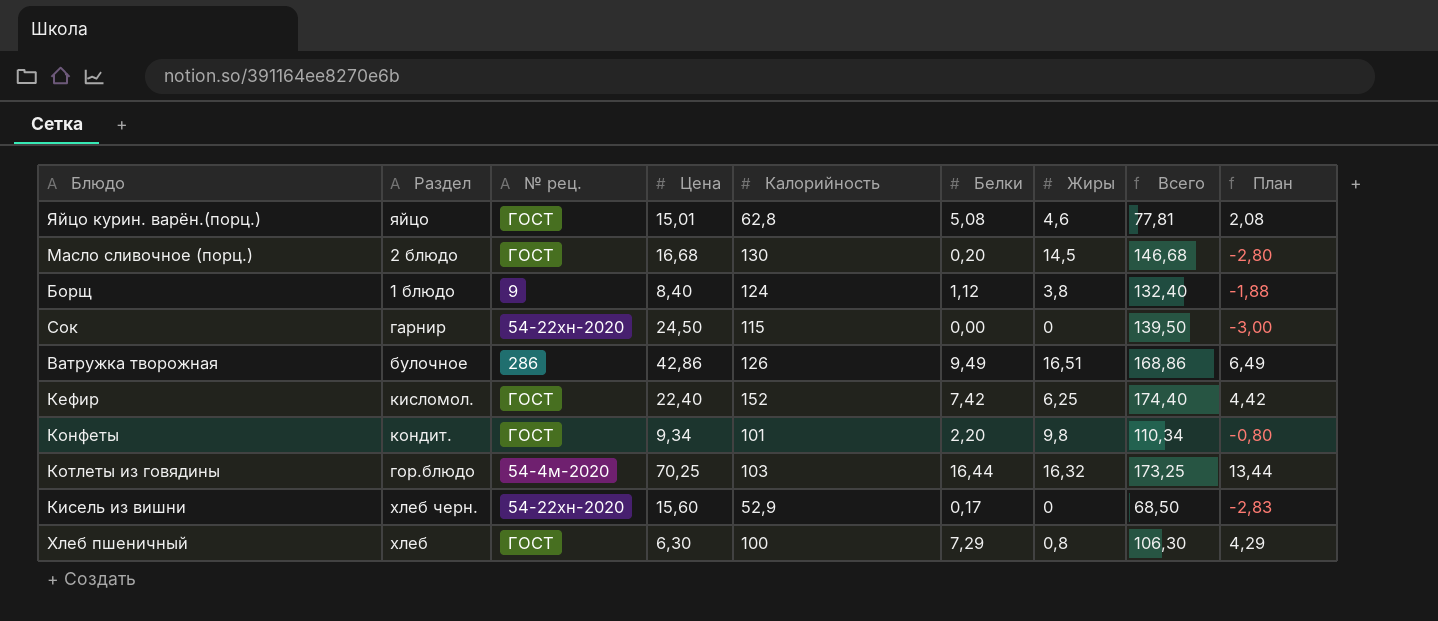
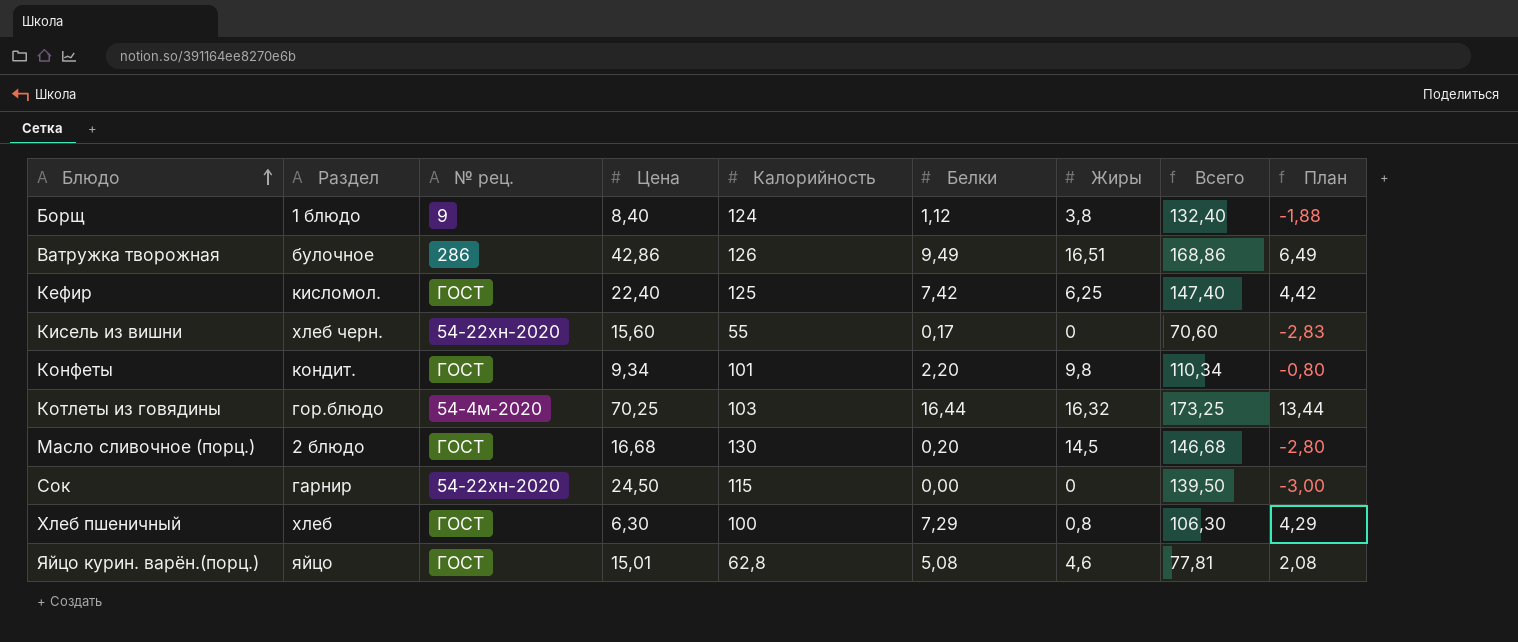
row order: none -> Блюдо ascending
Кефир | Калорийность: 152 -> 125
Кефир | Всего: 174,40 -> 147,40
Кисель из вишни | Калорийность: 52,9 -> 55
Кисель из вишни | Всего: 68,50 -> 70,60

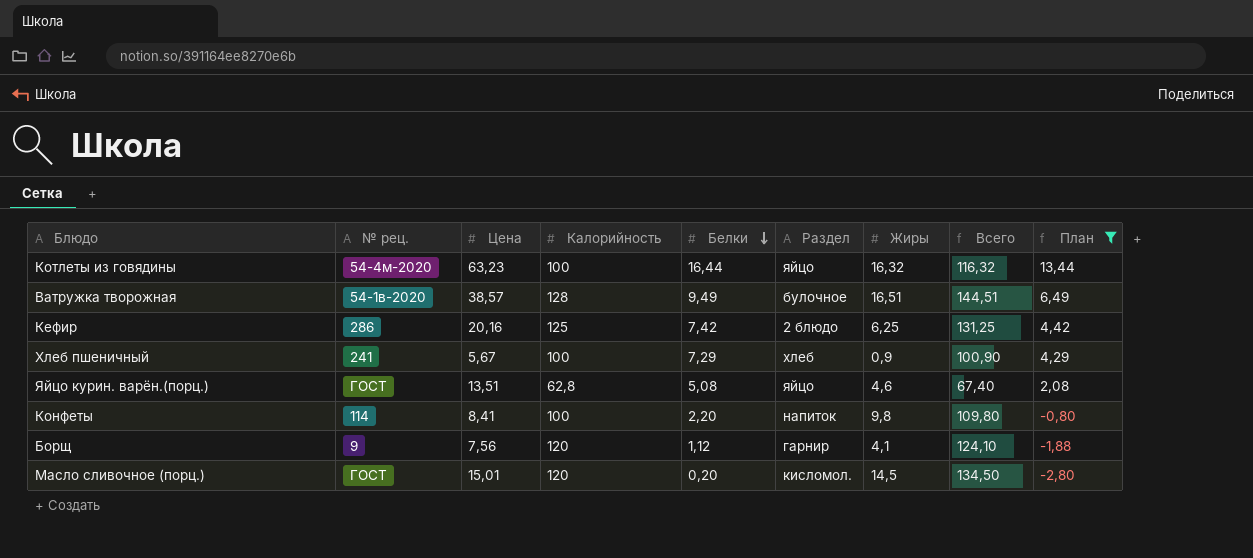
filter: none -> План >= -2,80
row order: Блюдо ascending -> Белки descending
column Раздел | position: 2 -> 6
column Всего | formula: [Цена] + [Калорийность] -> [Калорийность] + [Жиры]
Котлеты из говядины | Цена: 70,25 -> 63,23
Котлеты из говядины | Калорийность: 103 -> 100
Котлеты из говядины | Раздел: гор.блюдо -> яйцо
Ватружка творожная | № рец.: 286 -> 54-1в-2020
Ватружка творожная | Цена: 42,86 -> 38,57
Ватружка творожная | Калорийность: 126 -> 128
Кефир | № рец.: ГОСТ -> 286
Кефир | Цена: 22,40 -> 20,16
Кефир | Раздел: кисломол. -> 2 блюдо
Хлеб пшеничный | № рец.: ГОСТ -> 241
Хлеб пшеничный | Цена: 6,30 -> 5,67
Хлеб пшеничный | Жиры: 0,8 -> 0,9
Яйцо курин. варён.(порц.) | Цена: 15,01 -> 13,51
Конфеты | № рец.: ГОСТ -> 114
Конфеты | Цена: 9,34 -> 8,41
Конфеты | Калорийность: 101 -> 100
Конфеты | Раздел: кондит. -> напиток
Борщ | Цена: 8,40 -> 7,56
Борщ | Калорийность: 124 -> 120
Борщ | Раздел: 1 блюдо -> гарнир
Борщ | Жиры: 3,8 -> 4,1
Масло сливочное (порц.) | Цена: 16,68 -> 15,01
Масло сливочное (порц.) | Калорийность: 130 -> 120
Масло сливочное (порц.) | Раздел: 2 блюдо -> кисломол.

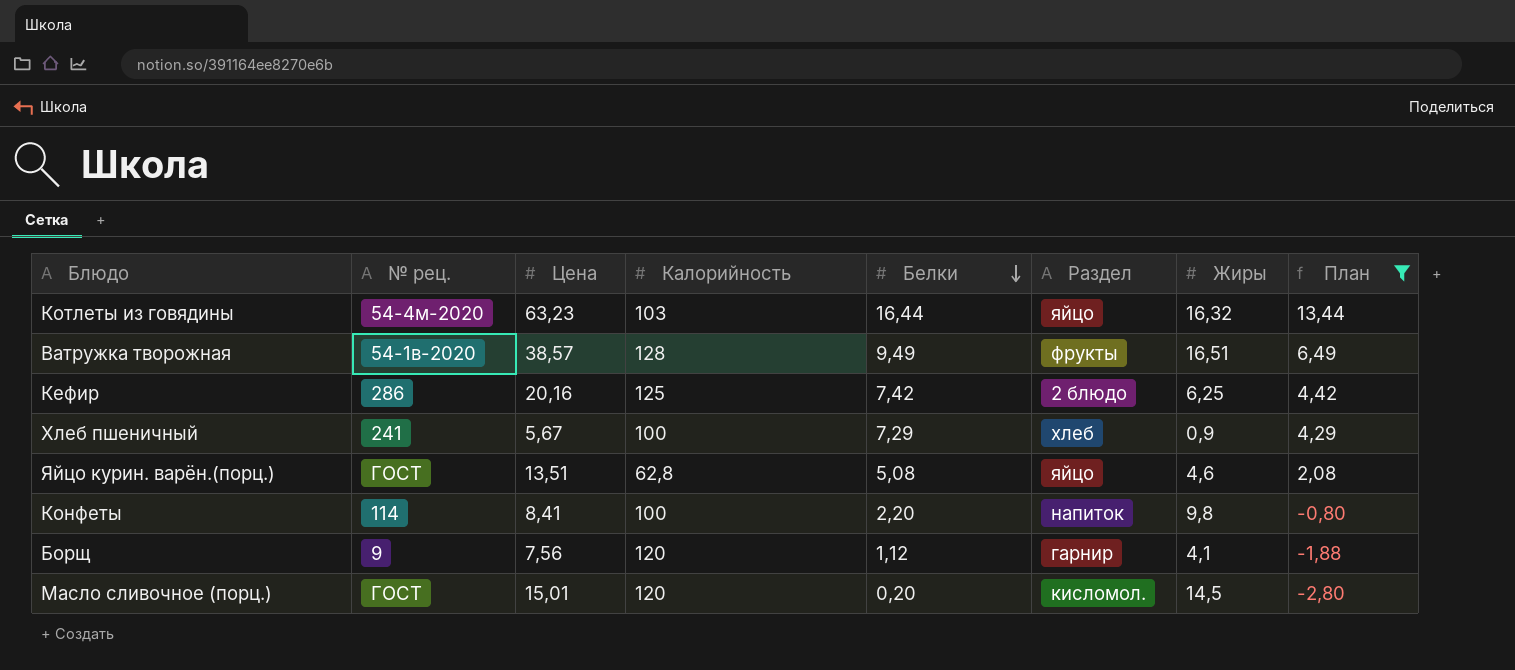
column Всего | formula: [Калорийность] + [Жиры] -> none
Котлеты из говядины | Калорийность: 100 -> 103
Ватружка творожная | Раздел: булочное -> фрукты

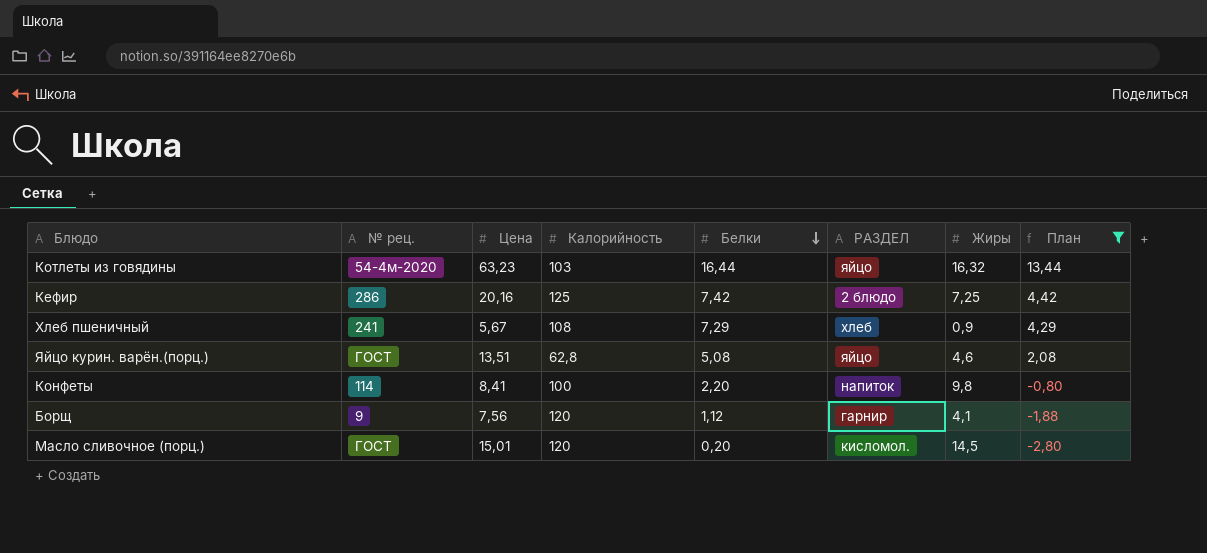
column name: Раздел -> РАЗДЕЛ
row Ватружка творожная: 54-1в-2020 | 38,57 | 128 | 9,49 | фрукты | 16,51 | 6,49 -> none
Кефир | Жиры: 6,25 -> 7,25
Хлеб пшеничный | Калорийность: 100 -> 108

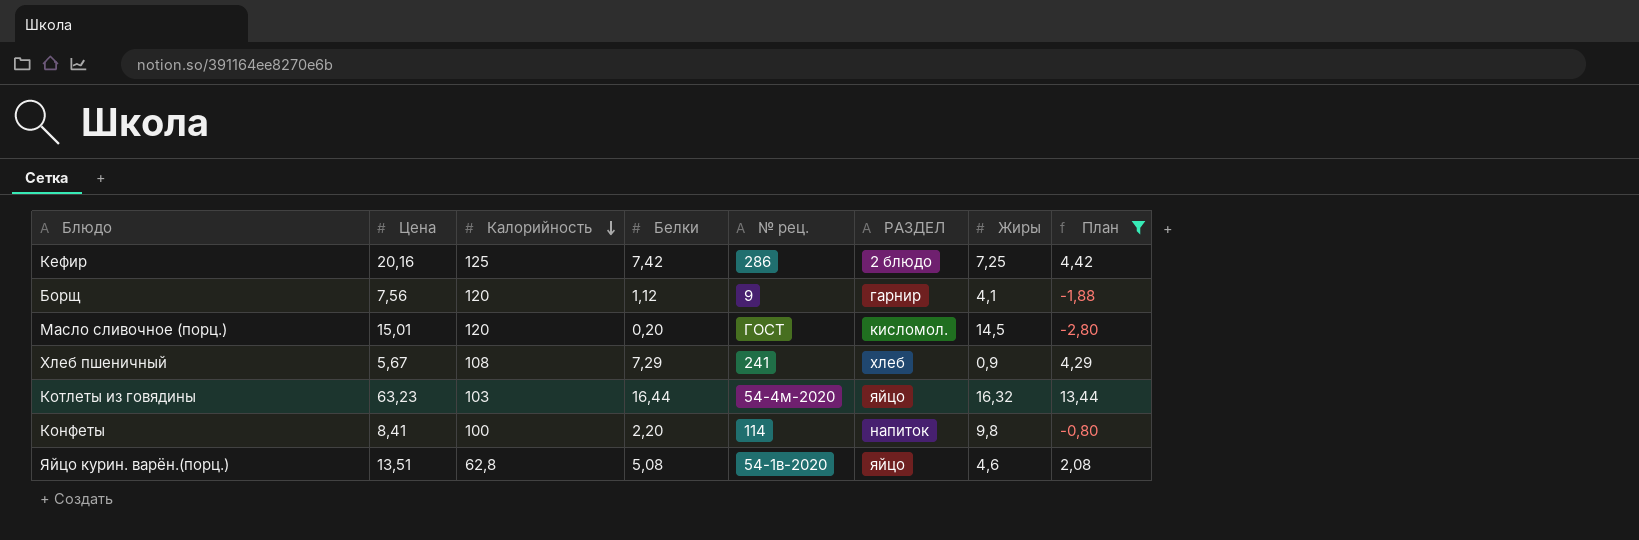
row order: Белки descending -> Калорийность descending
column № рец. | position: 2 -> 5
Яйцо курин. варён.(порц.) | № рец.: ГОСТ -> 54-1в-2020

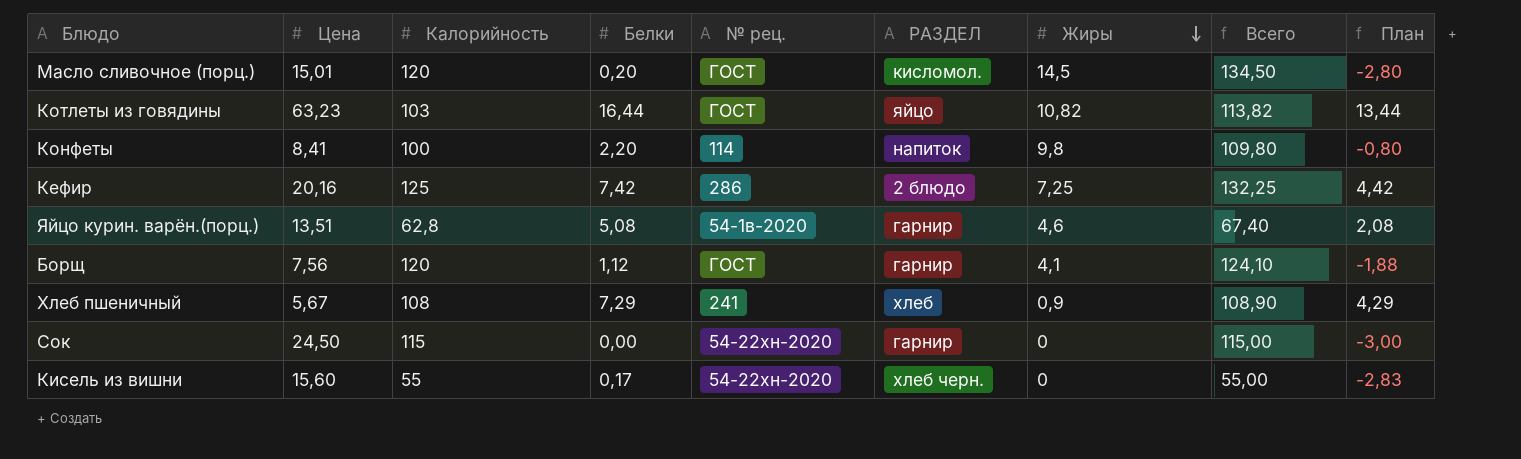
filter: План >= -2,80 -> none
row order: Калорийность descending -> Жиры descending
column Всего | formula: none -> [Калорийность] + [Жиры]
Котлеты из говядины | № рец.: 54-4м-2020 -> ГОСТ
Котлеты из говядины | Жиры: 16,32 -> 10,82
Яйцо курин. варён.(порц.) | РАЗДЕЛ: яйцо -> гарнир
Борщ | № рец.: 9 -> ГОСТ

